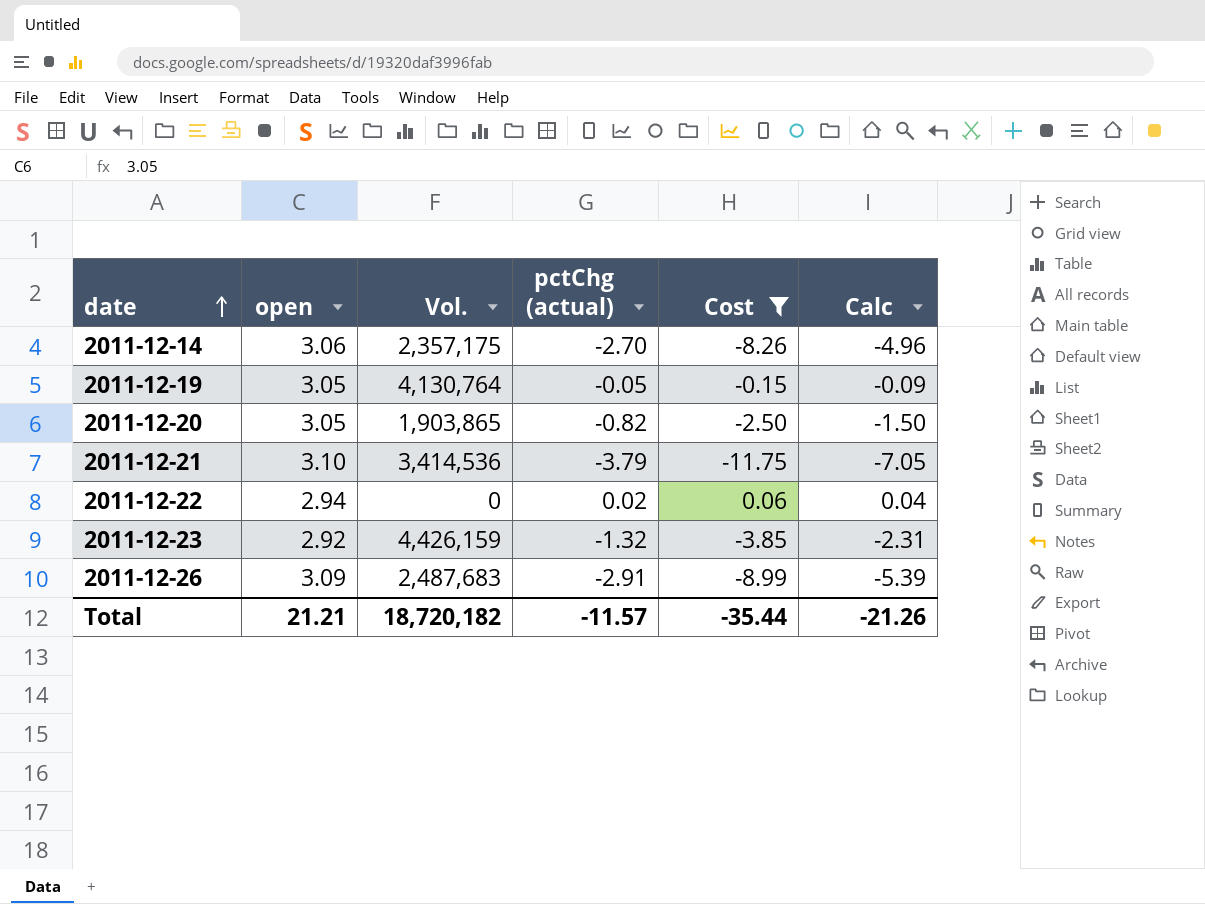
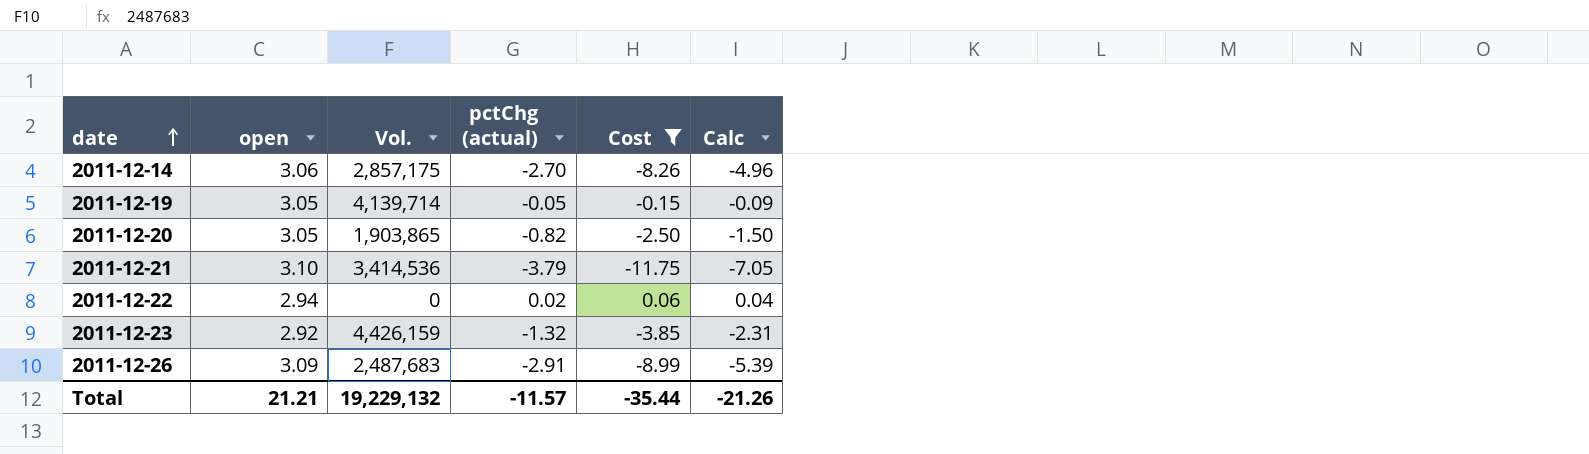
2011-12-14 | Vol.: 2,357,175 -> 2,857,175
2011-12-19 | Vol.: 4,130,764 -> 4,139,714
Total | Vol.: 18,720,182 -> 19,229,132

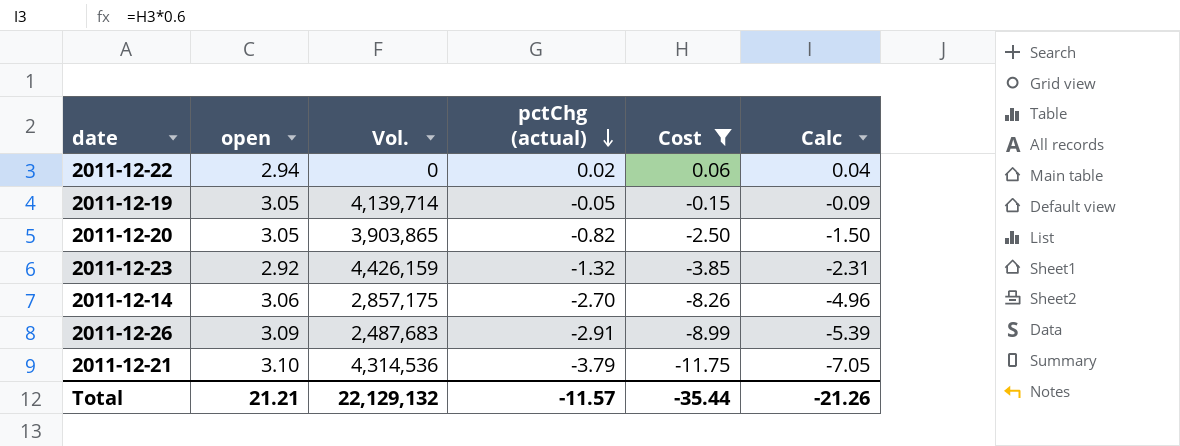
row order: date ascending -> pctChg (actual) descending
2011-12-20 | Vol.: 1,903,865 -> 3,903,865
2011-12-21 | Vol.: 3,414,536 -> 4,314,536
Total | Vol.: 19,229,132 -> 22,129,132

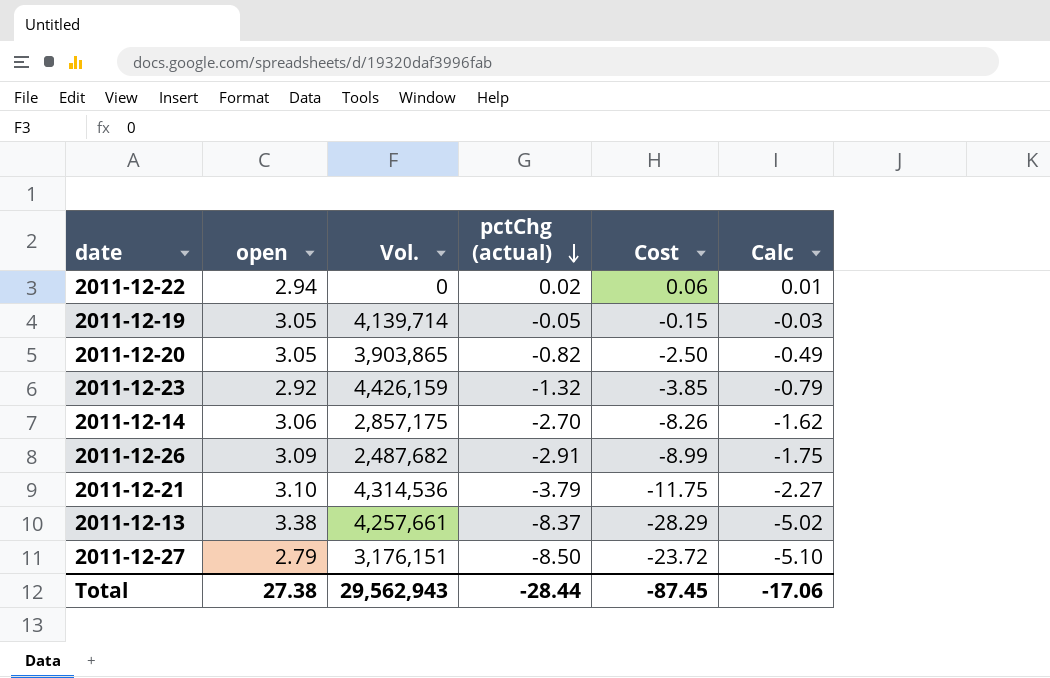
filter: Cost >= -11.75 -> none
column Calc | formula: [Cost] * 0.6 -> [pctChg (actual)] * 0.6
2011-12-26 | Vol.: 2,487,683 -> 2,487,682
Total | open: 21.21 -> 27.38
Total | Vol.: 22,129,132 -> 29,562,943
Total | pctChg (actual): -11.57 -> -28.44
Total | Cost: -35.44 -> -87.45
Total | Calc: -21.26 -> -17.06

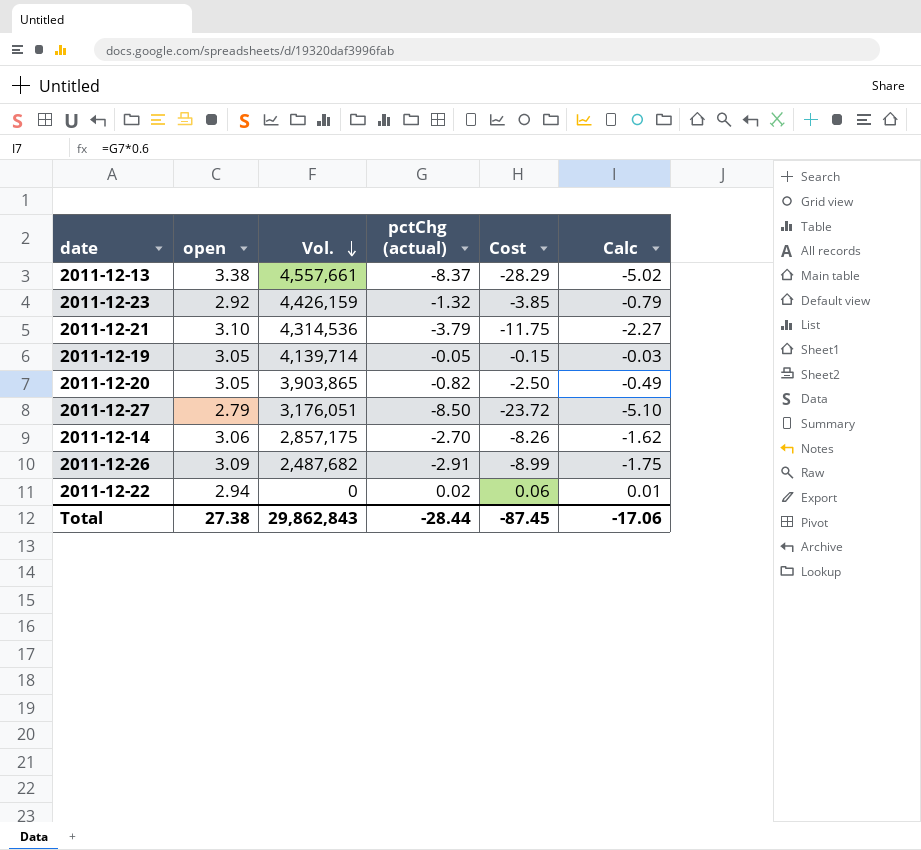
row order: pctChg (actual) descending -> Vol. descending
2011-12-13 | Vol.: 4,257,661 -> 4,557,661
2011-12-27 | Vol.: 3,176,151 -> 3,176,051
Total | Vol.: 29,562,943 -> 29,862,843

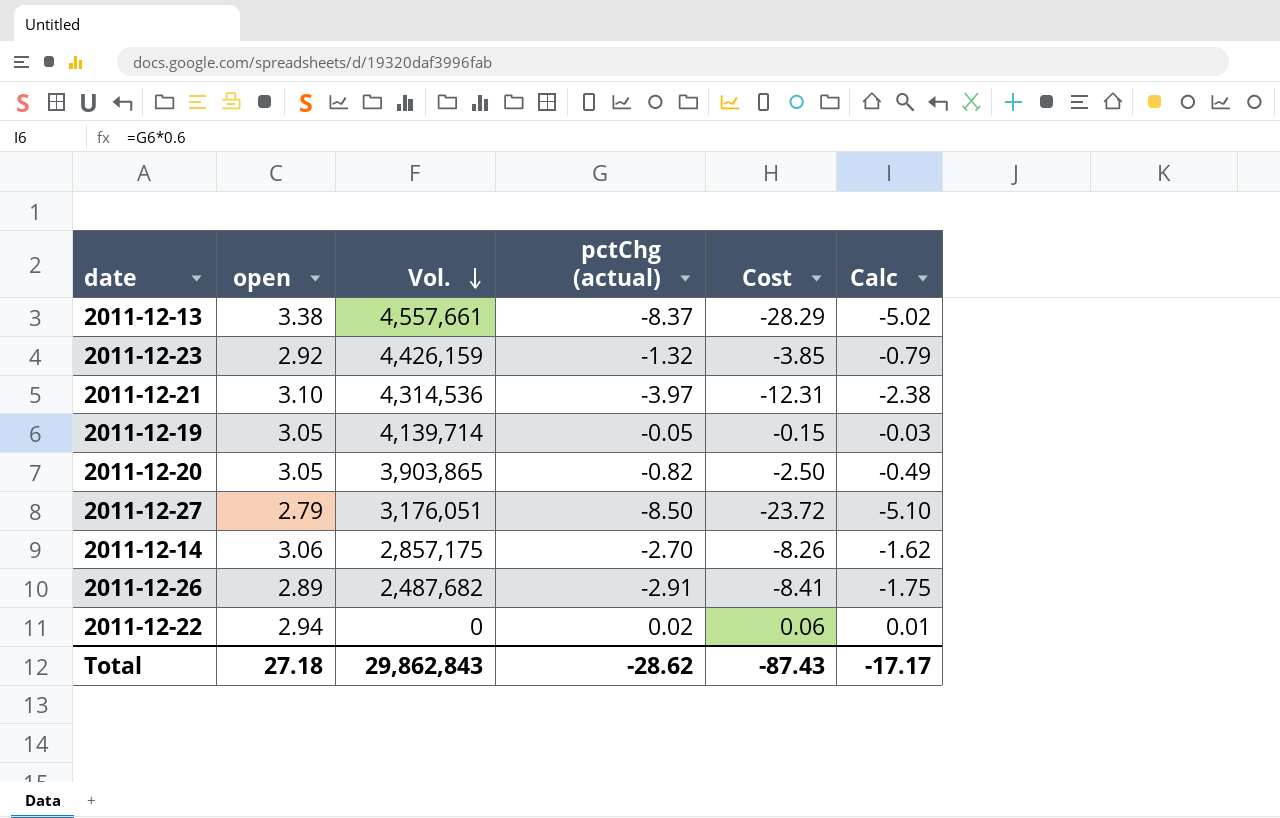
2011-12-21 | pctChg (actual): -3.79 -> -3.97
2011-12-21 | Cost: -11.75 -> -12.31
2011-12-21 | Calc: -2.27 -> -2.38
2011-12-26 | open: 3.09 -> 2.89
2011-12-26 | Cost: -8.99 -> -8.41
Total | open: 27.38 -> 27.18
Total | pctChg (actual): -28.44 -> -28.62
Total | Cost: -87.45 -> -87.43
Total | Calc: -17.06 -> -17.17

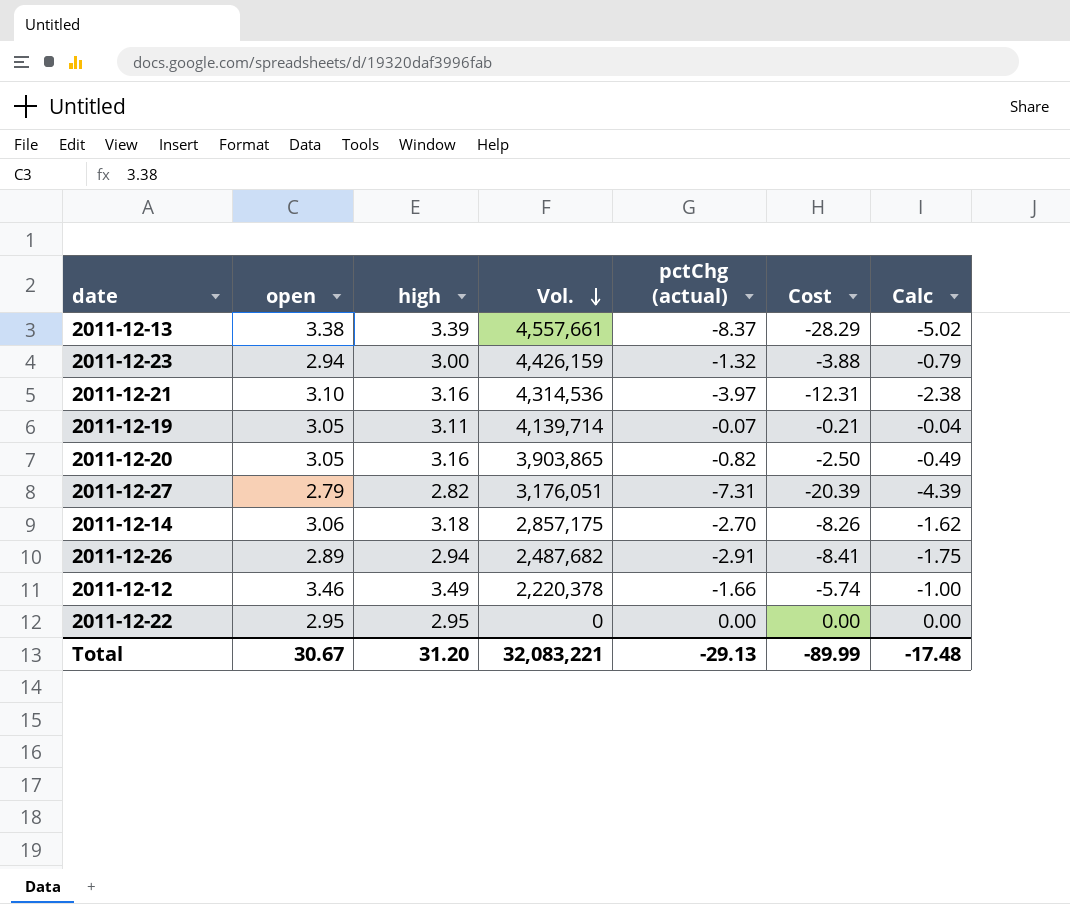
column high | position: none -> 3
2011-12-23 | open: 2.92 -> 2.94
2011-12-23 | Cost: -3.85 -> -3.88
2011-12-19 | pctChg (actual): -0.05 -> -0.07
2011-12-19 | Cost: -0.15 -> -0.21
2011-12-19 | Calc: -0.03 -> -0.04
2011-12-27 | pctChg (actual): -8.50 -> -7.31
2011-12-27 | Cost: -23.72 -> -20.39
2011-12-27 | Calc: -5.10 -> -4.39
row 2011-12-12: none -> 3.46 | 3.49 | 2,220,378 | -1.66 | -5.74 | -1.00
2011-12-22 | open: 2.94 -> 2.95
2011-12-22 | pctChg (actual): 0.02 -> 0.00
2011-12-22 | Cost: 0.06 -> 0.00
2011-12-22 | Calc: 0.01 -> 0.00
Total | open: 27.18 -> 30.67
Total | Vol.: 29,862,843 -> 32,083,221
Total | pctChg (actual): -28.62 -> -29.13
Total | Cost: -87.43 -> -89.99
Total | Calc: -17.17 -> -17.48

